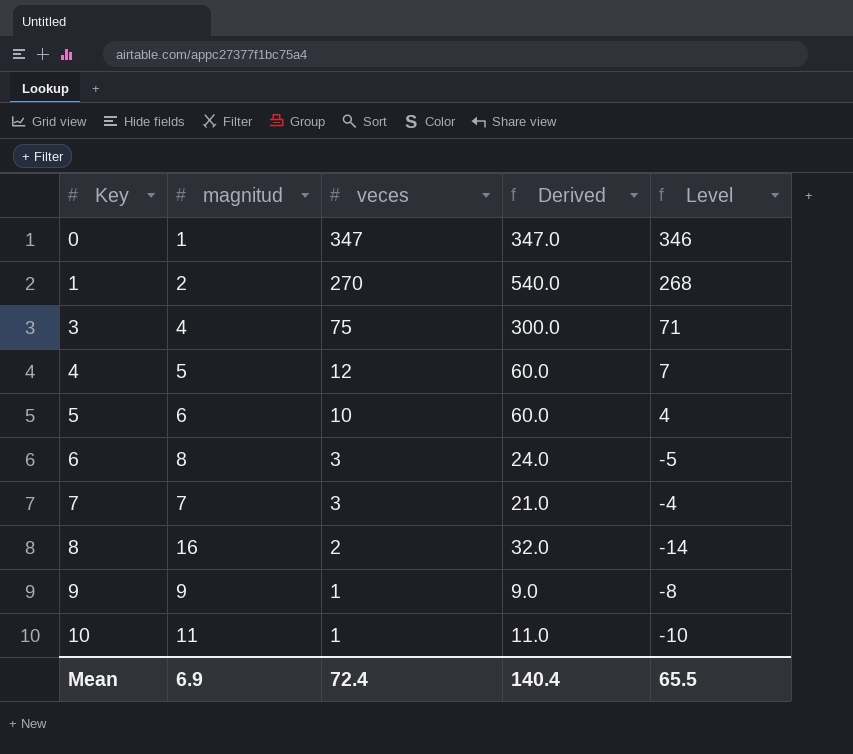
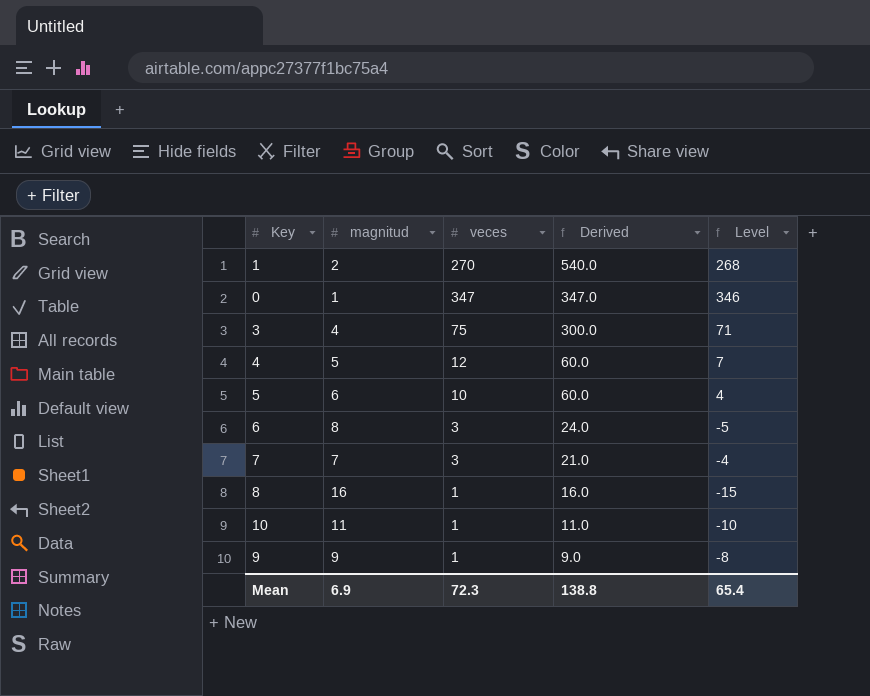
row order: Key ascending -> Derived descending
8 | veces: 2 -> 1
8 | Derived: 32.0 -> 16.0
8 | Level: -14 -> -15
Mean | veces: 72.4 -> 72.3
Mean | Derived: 140.4 -> 138.8
Mean | Level: 65.5 -> 65.4

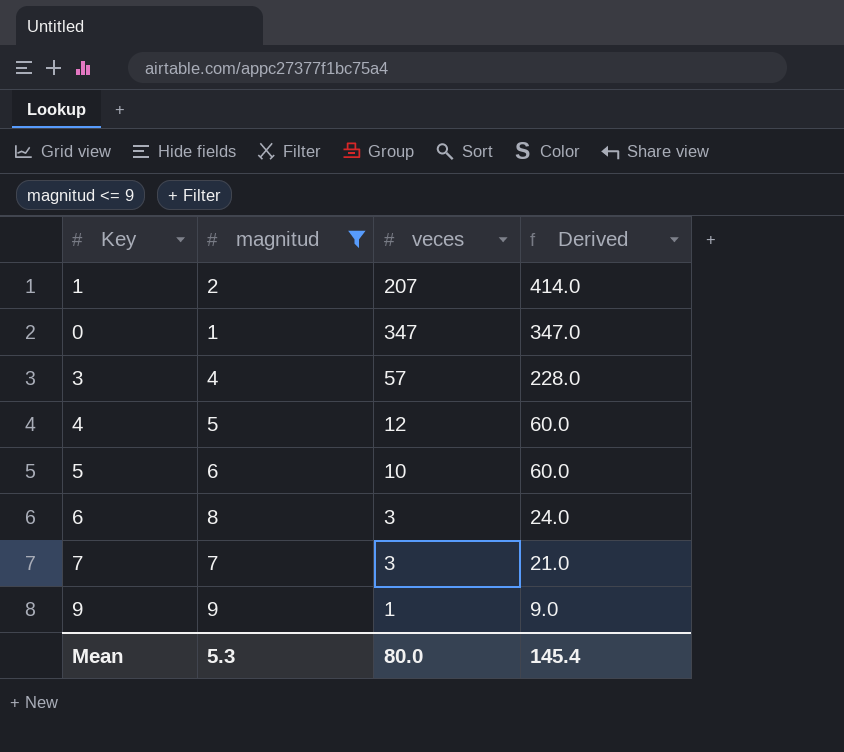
filter: none -> magnitud <= 9
column Level | formula: [veces] - [magnitud] -> none
1 | veces: 270 -> 207
1 | Derived: 540.0 -> 414.0
3 | veces: 75 -> 57
3 | Derived: 300.0 -> 228.0
Mean | magnitud: 6.9 -> 5.3
Mean | veces: 72.3 -> 80.0
Mean | Derived: 138.8 -> 145.4

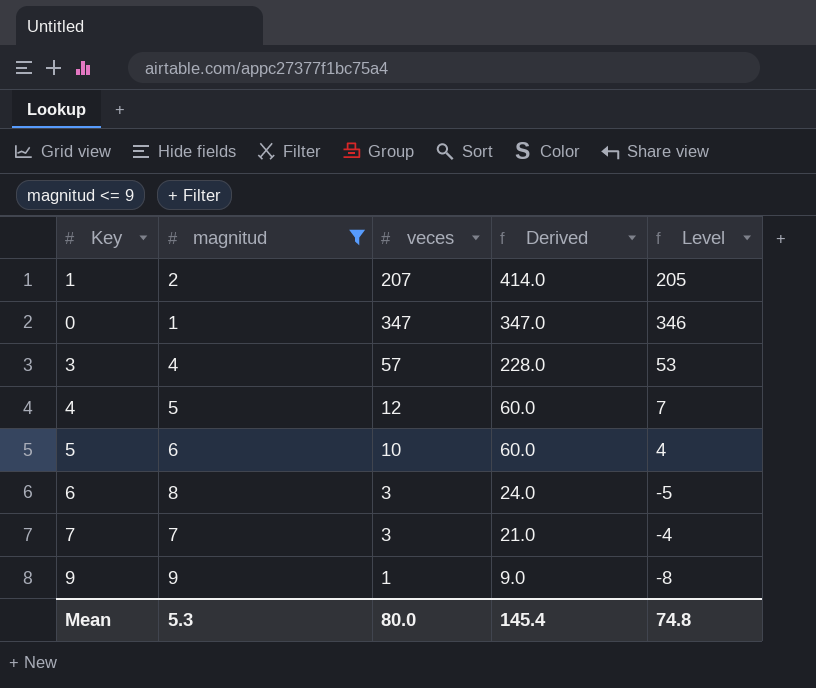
column Level | formula: none -> [veces] - [magnitud]

